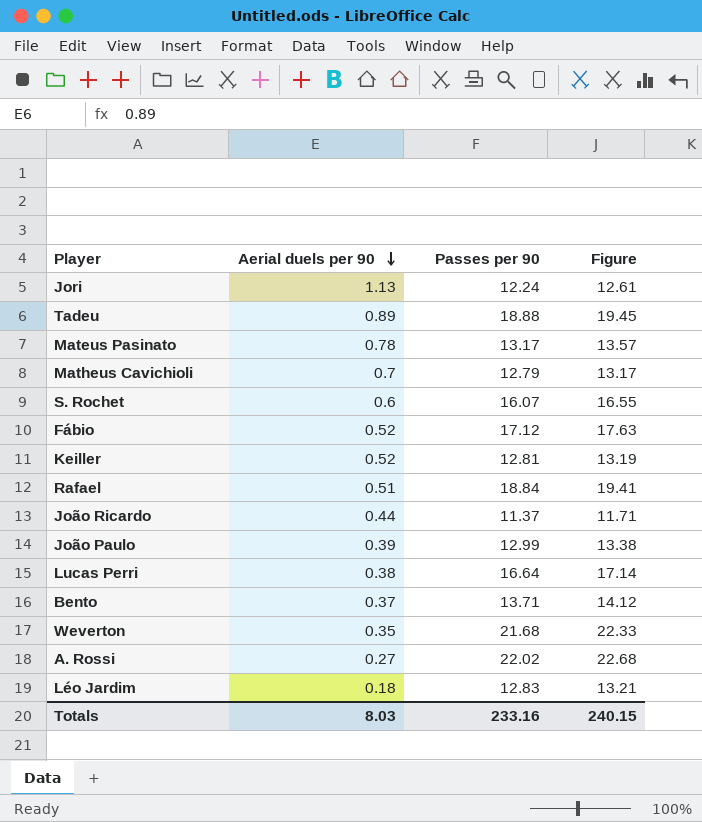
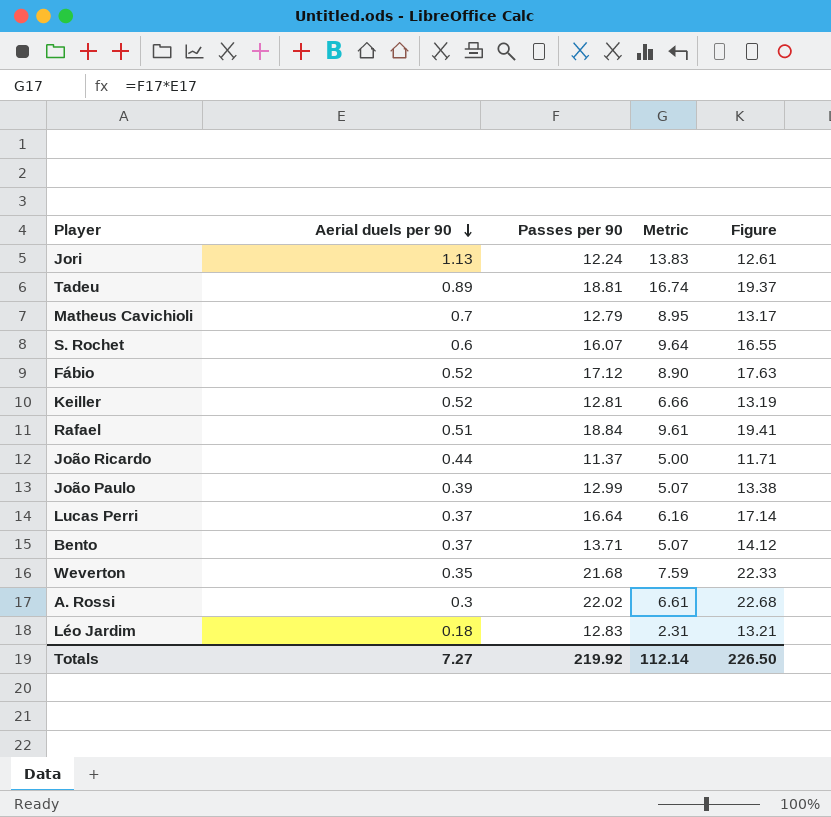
column Metric | formula: none -> [Aerial duels per 90] * [Passes per 90]
row Mateus Pasinato: 0.78 | 13.17 | 13.57 -> none
Tadeu | Passes per 90: 18.88 -> 18.81
Tadeu | Figure: 19.45 -> 19.37
Lucas Perri | Aerial duels per 90: 0.38 -> 0.37
A. Rossi | Aerial duels per 90: 0.27 -> 0.3
Totals | Aerial duels per 90: 8.03 -> 7.27
Totals | Passes per 90: 233.16 -> 219.92
Totals | Figure: 240.15 -> 226.50

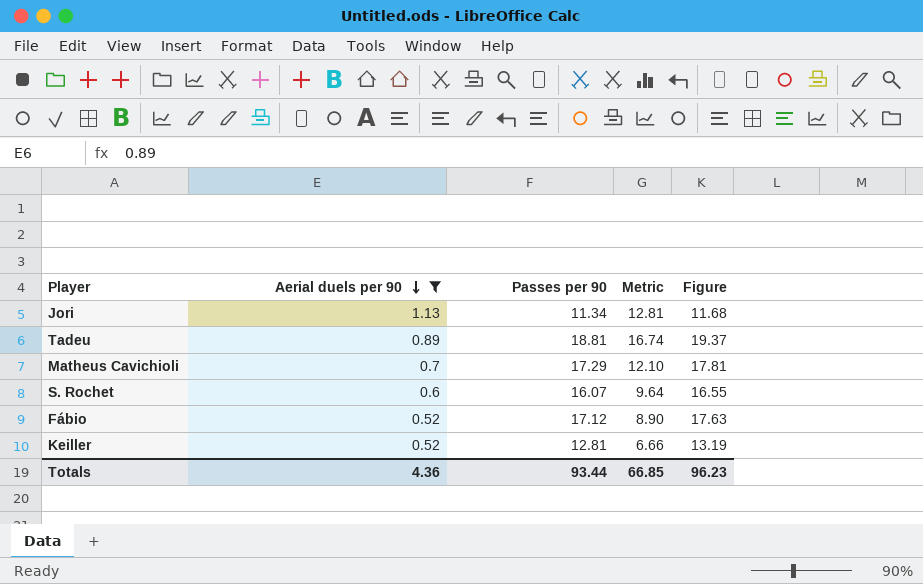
filter: none -> Aerial duels per 90 >= 0.52
Jori | Passes per 90: 12.24 -> 11.34
Jori | Metric: 13.83 -> 12.81
Jori | Figure: 12.61 -> 11.68
Matheus Cavichioli | Passes per 90: 12.79 -> 17.29
Matheus Cavichioli | Metric: 8.95 -> 12.10
Matheus Cavichioli | Figure: 13.17 -> 17.81
Totals | Aerial duels per 90: 7.27 -> 4.36
Totals | Passes per 90: 219.92 -> 93.44
Totals | Metric: 112.14 -> 66.85
Totals | Figure: 226.50 -> 96.23

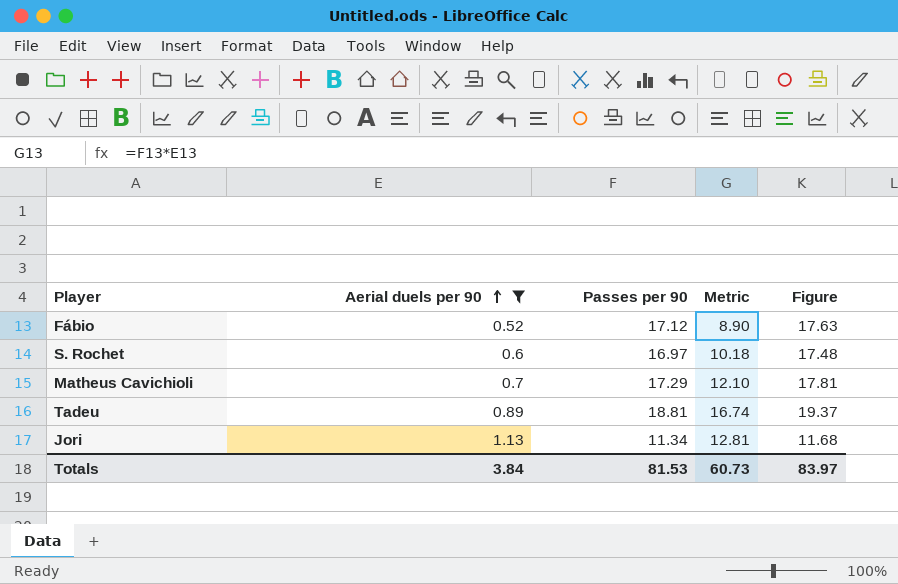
row order: Aerial duels per 90 descending -> Aerial duels per 90 ascending
row Keiller: 0.52 | 12.81 | 6.66 | 13.19 -> none
S. Rochet | Passes per 90: 16.07 -> 16.97
S. Rochet | Metric: 9.64 -> 10.18
S. Rochet | Figure: 16.55 -> 17.48
Totals | Aerial duels per 90: 4.36 -> 3.84
Totals | Passes per 90: 93.44 -> 81.53
Totals | Metric: 66.85 -> 60.73
Totals | Figure: 96.23 -> 83.97

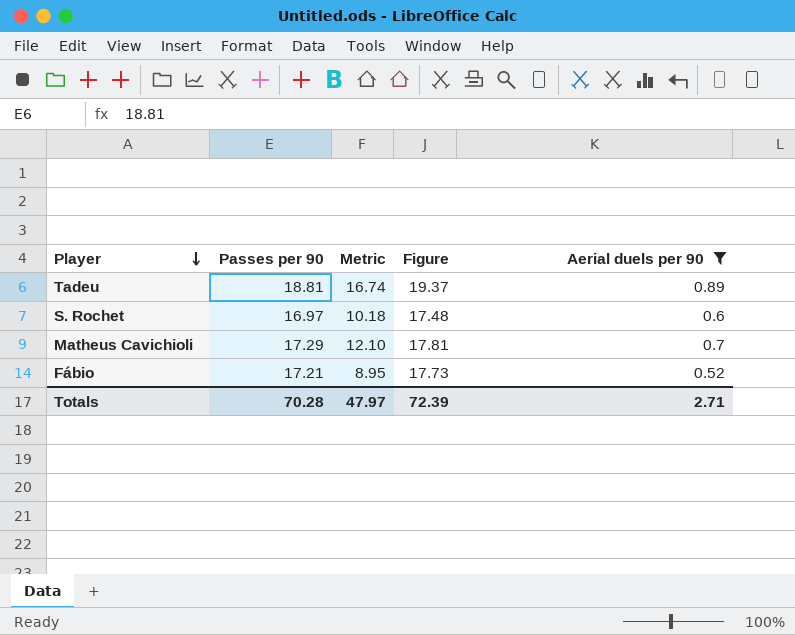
row order: Aerial duels per 90 ascending -> Player descending
column Aerial duels per 90 | position: 2 -> 5
row Jori: 1.13 | 11.34 | 12.81 | 11.68 -> none
Fábio | Passes per 90: 17.12 -> 17.21
Fábio | Metric: 8.90 -> 8.95
Fábio | Figure: 17.63 -> 17.73
Totals | Passes per 90: 81.53 -> 70.28
Totals | Metric: 60.73 -> 47.97
Totals | Figure: 83.97 -> 72.39
Totals | Aerial duels per 90: 3.84 -> 2.71

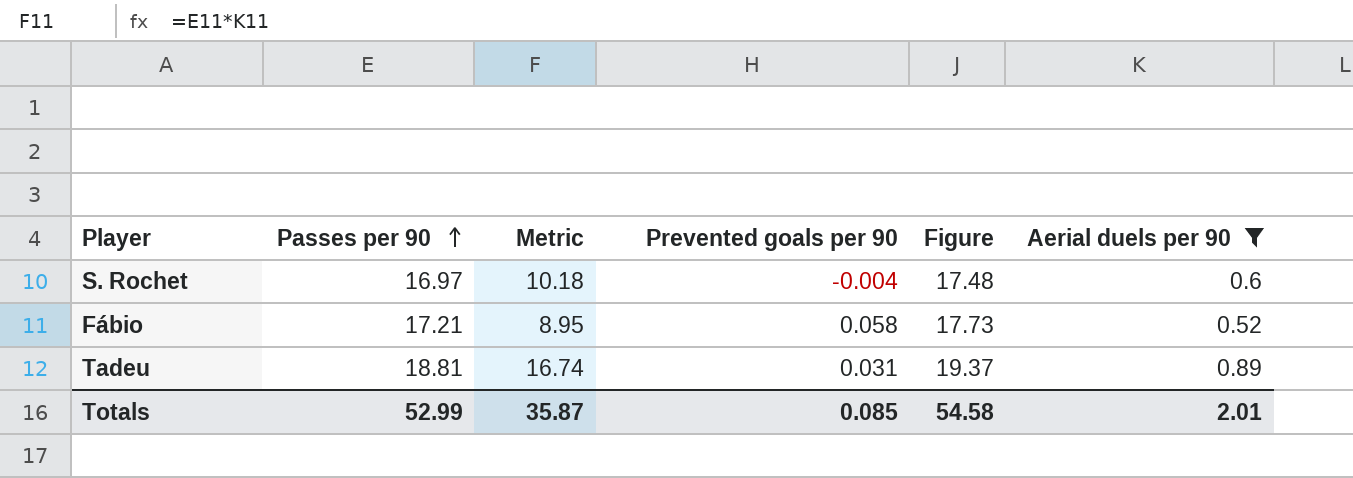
row order: Player descending -> Passes per 90 ascending
column Prevented goals per 90 | position: none -> 4
row Matheus Cavichioli: 17.29 | 12.10 | 17.81 | 0.7 -> none
Totals | Passes per 90: 70.28 -> 52.99
Totals | Metric: 47.97 -> 35.87
Totals | Figure: 72.39 -> 54.58
Totals | Aerial duels per 90: 2.71 -> 2.01

